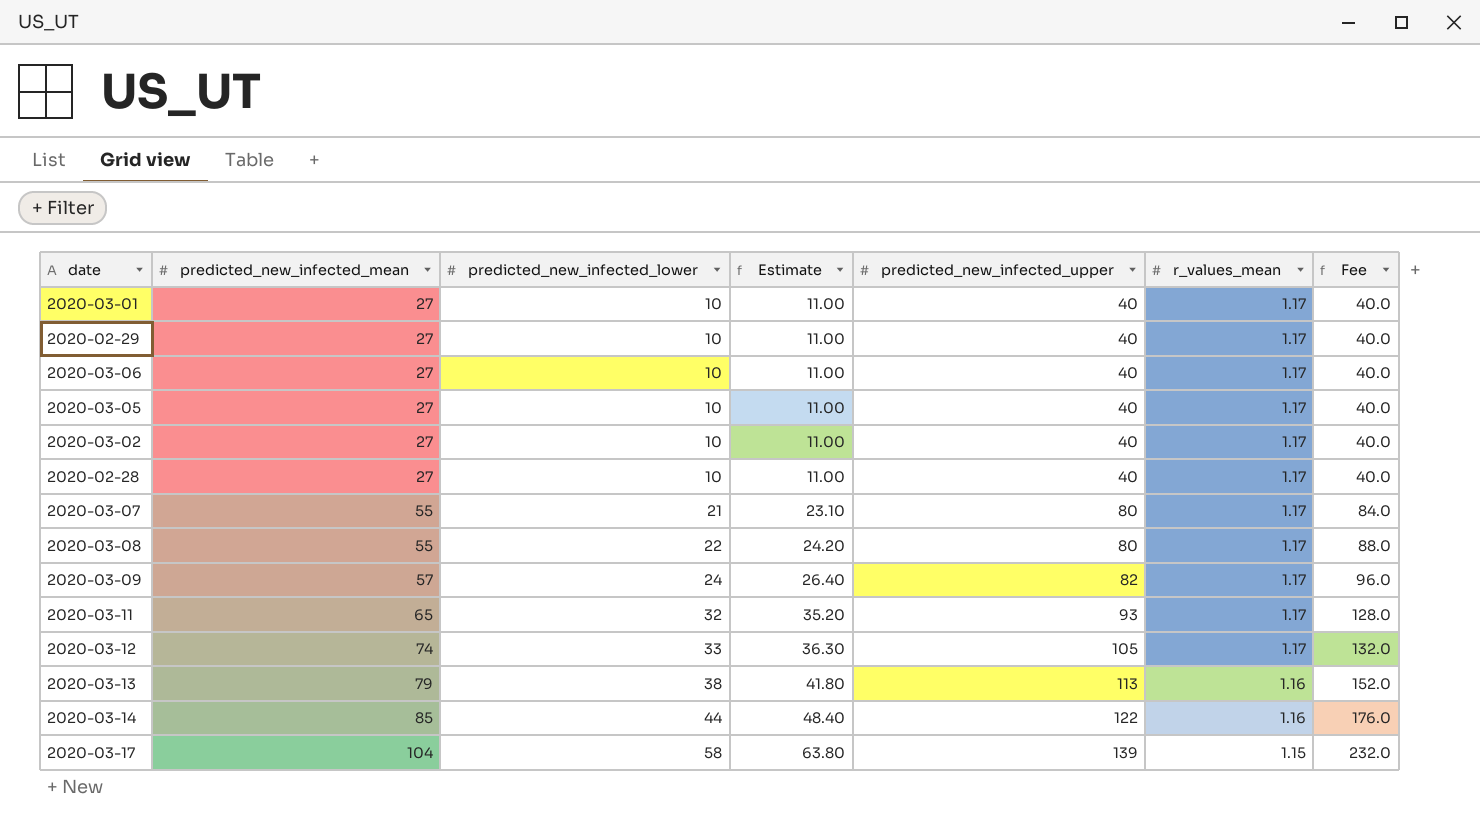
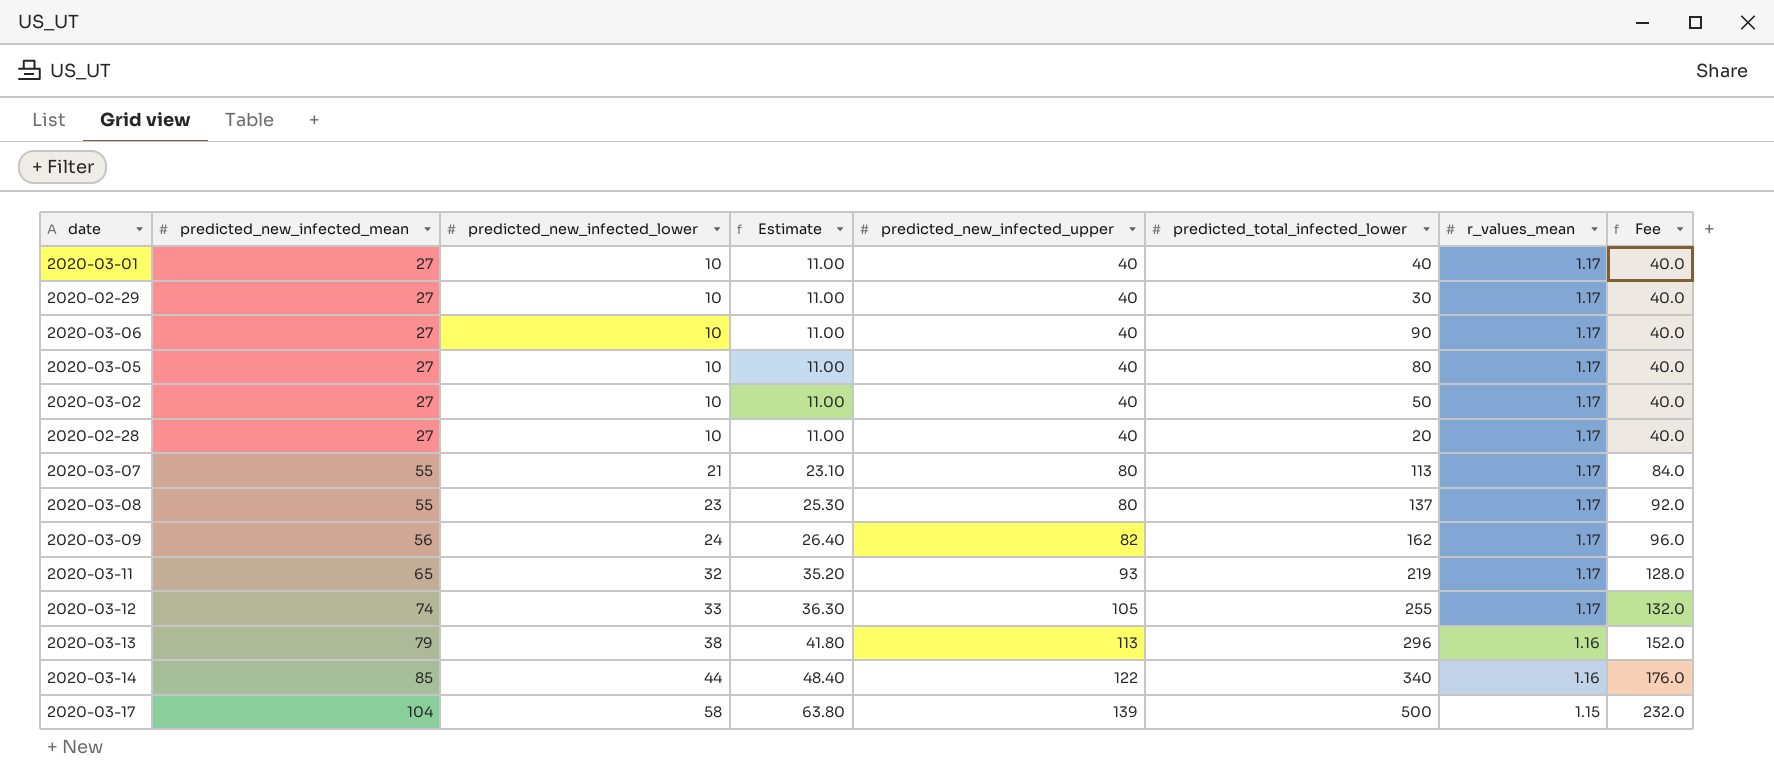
column predicted_total_infected_lower | position: none -> 6
2020-03-08 | predicted_new_infected_lower: 22 -> 23
2020-03-08 | Estimate: 24.20 -> 25.30
2020-03-08 | Fee: 88.0 -> 92.0
2020-03-09 | predicted_new_infected_mean: 57 -> 56

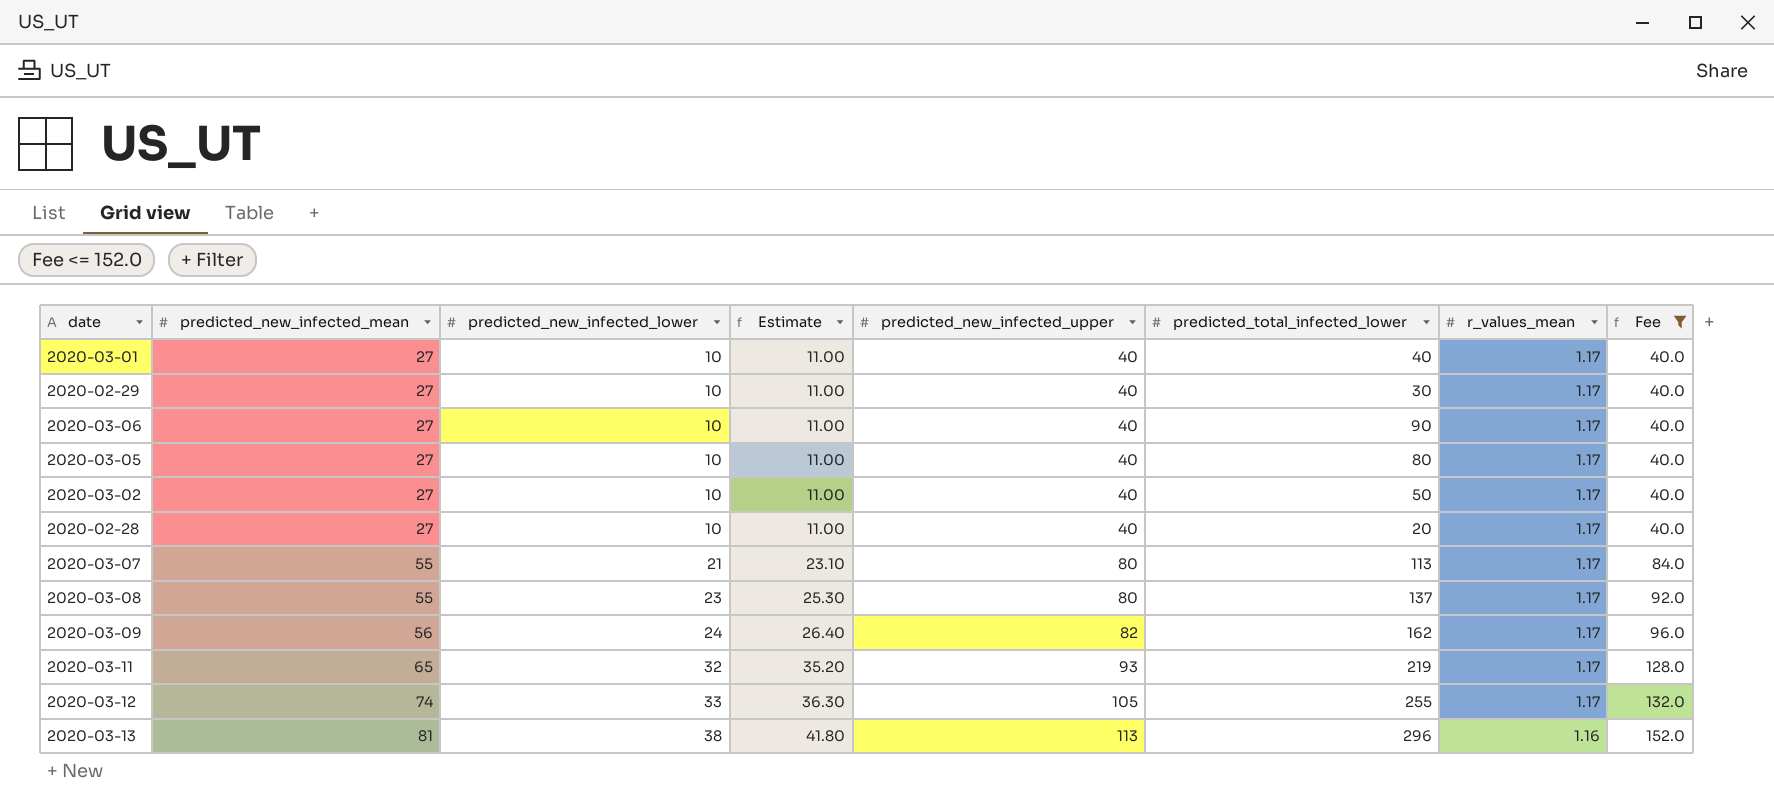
filter: none -> Fee <= 152.0
2020-03-13 | predicted_new_infected_mean: 79 -> 81

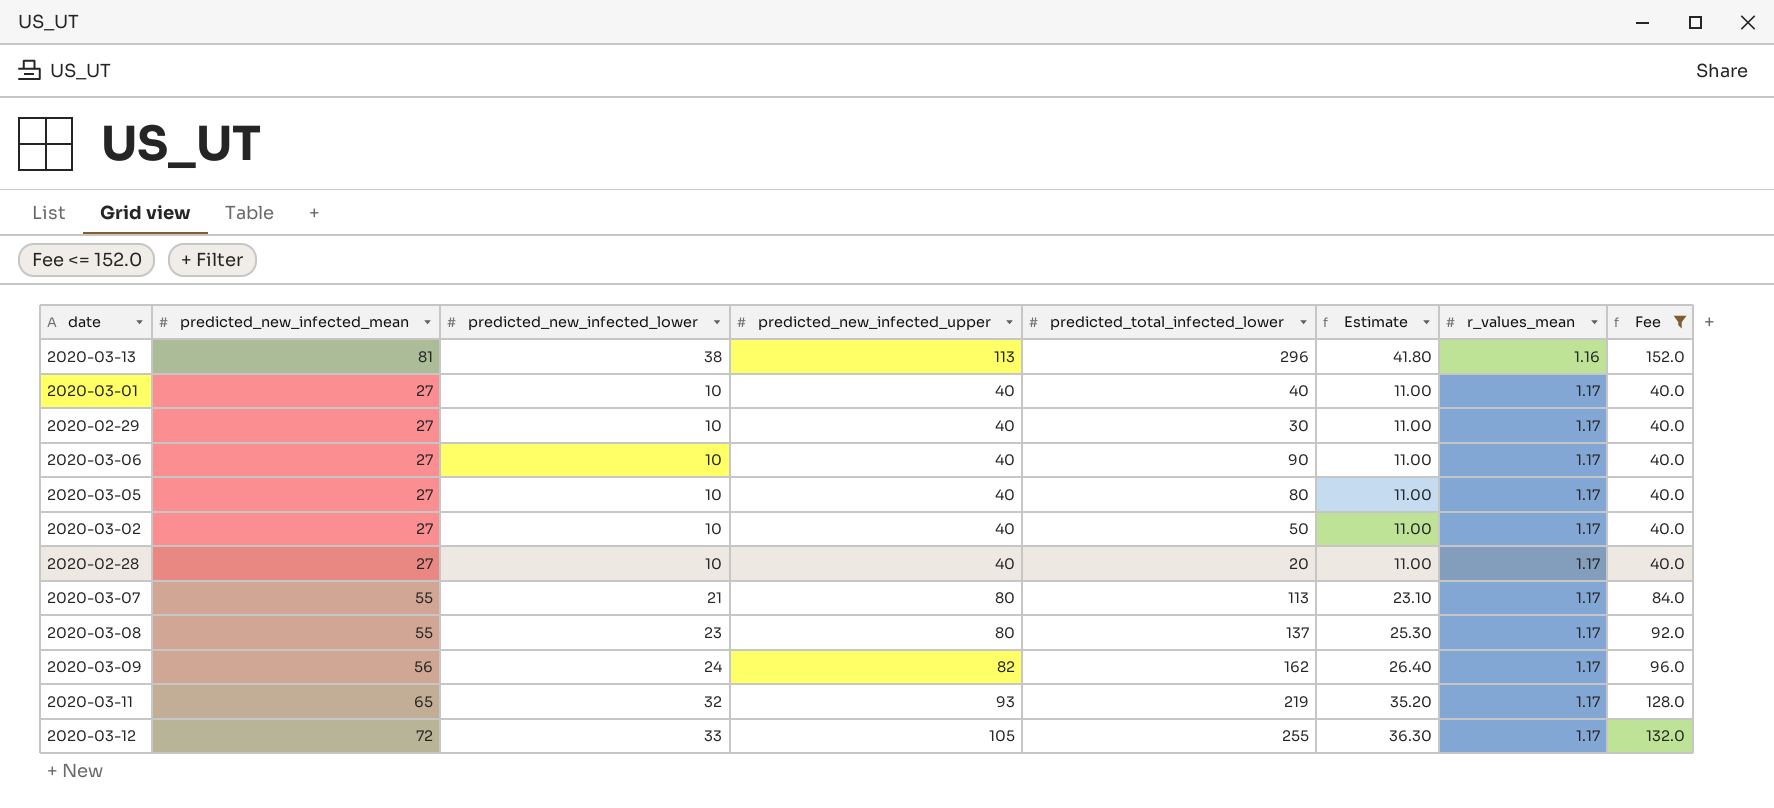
row order: predicted_new_infected_mean ascending -> r_values_mean ascending
column Estimate | position: 4 -> 6
2020-03-12 | predicted_new_infected_mean: 74 -> 72

